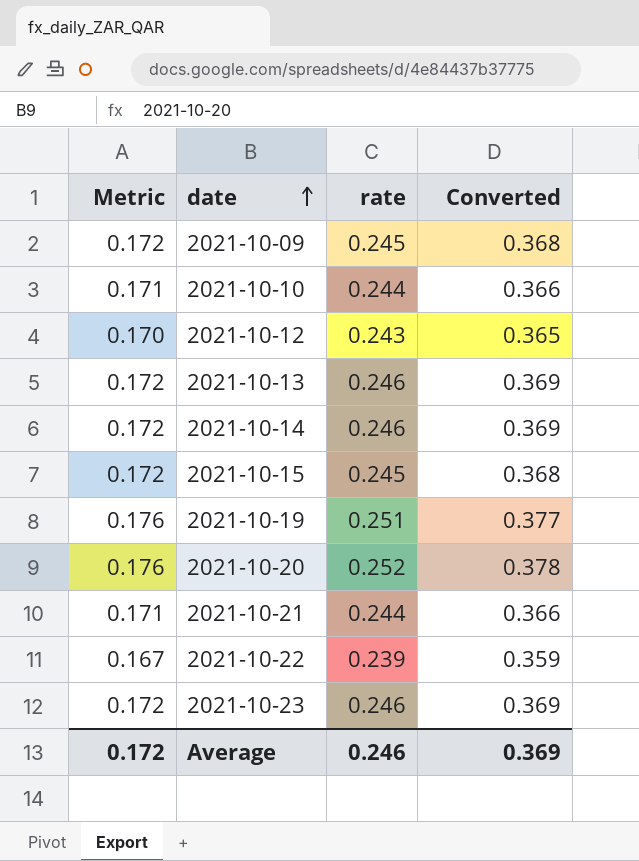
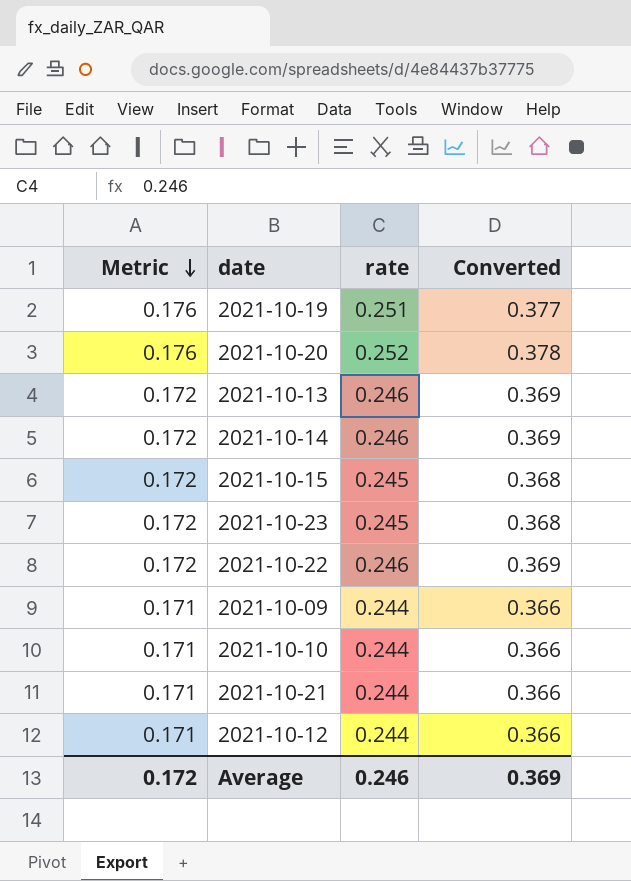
row order: date ascending -> Metric descending
2021-10-23 | rate: 0.246 -> 0.245
2021-10-23 | Converted: 0.369 -> 0.368
2021-10-22 | Metric: 0.167 -> 0.172
2021-10-22 | rate: 0.239 -> 0.246
2021-10-22 | Converted: 0.359 -> 0.369
2021-10-09 | Metric: 0.172 -> 0.171
2021-10-09 | rate: 0.245 -> 0.244
2021-10-09 | Converted: 0.368 -> 0.366
2021-10-12 | Metric: 0.170 -> 0.171
2021-10-12 | rate: 0.243 -> 0.244
2021-10-12 | Converted: 0.365 -> 0.366

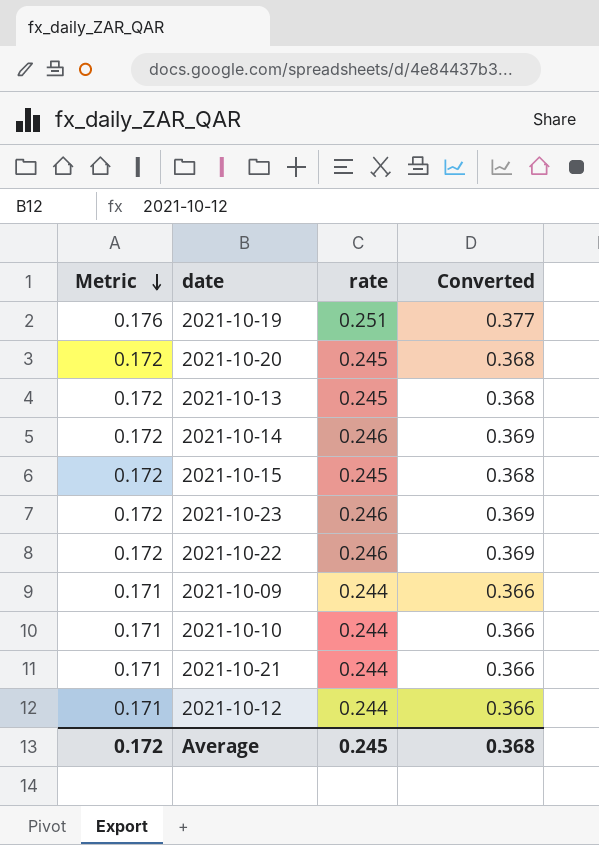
2021-10-20 | Metric: 0.176 -> 0.172
2021-10-20 | rate: 0.252 -> 0.245
2021-10-20 | Converted: 0.378 -> 0.368
2021-10-13 | rate: 0.246 -> 0.245
2021-10-13 | Converted: 0.369 -> 0.368
2021-10-23 | rate: 0.245 -> 0.246
2021-10-23 | Converted: 0.368 -> 0.369
Average | rate: 0.246 -> 0.245
Average | Converted: 0.369 -> 0.368

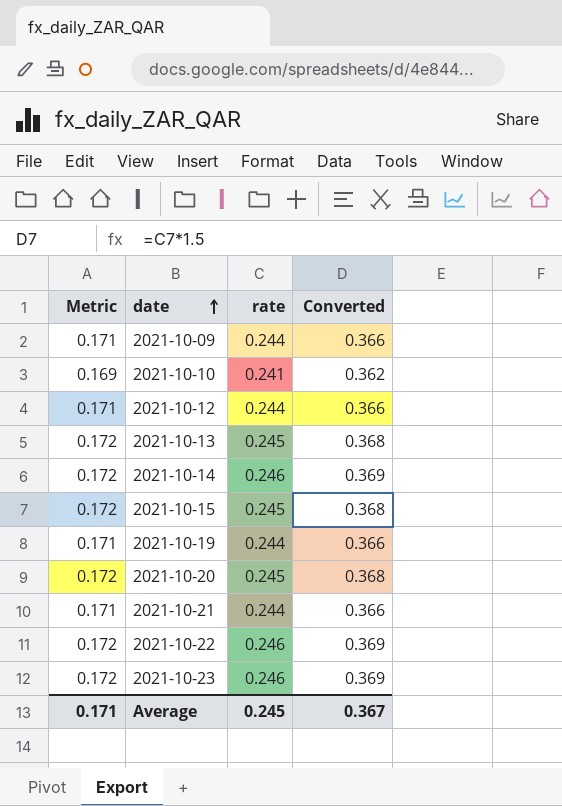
row order: Metric descending -> date ascending
2021-10-10 | Metric: 0.171 -> 0.169
2021-10-10 | rate: 0.244 -> 0.241
2021-10-10 | Converted: 0.366 -> 0.362
2021-10-19 | Metric: 0.176 -> 0.171
2021-10-19 | rate: 0.251 -> 0.244
2021-10-19 | Converted: 0.377 -> 0.366
Average | Metric: 0.172 -> 0.171
Average | Converted: 0.368 -> 0.367

